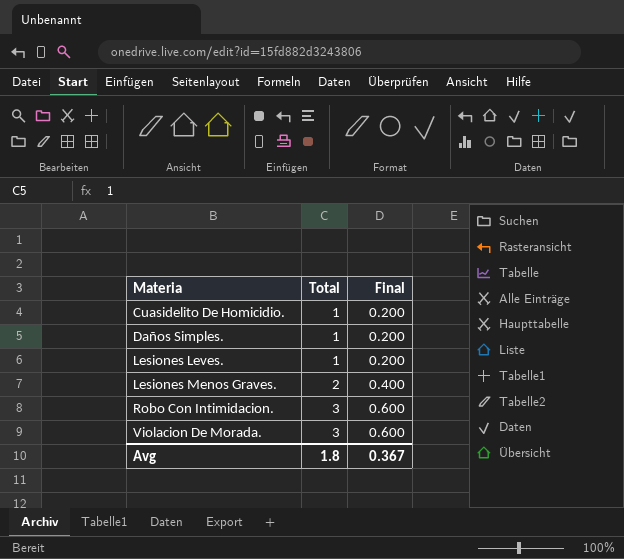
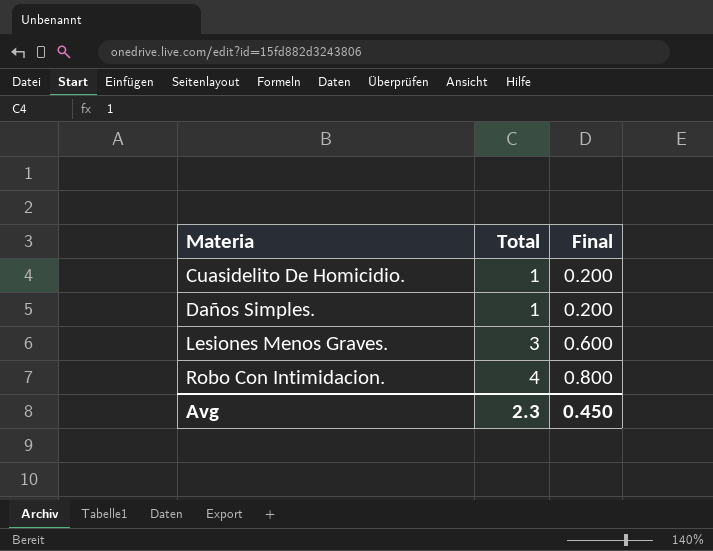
row Lesiones Leves.: 1 | 0.200 -> none
row Violacion De Morada.: 3 | 0.600 -> none
Lesiones Menos Graves. | Total: 2 -> 3
Lesiones Menos Graves. | Final: 0.400 -> 0.600
Robo Con Intimidacion. | Total: 3 -> 4
Robo Con Intimidacion. | Final: 0.600 -> 0.800
Avg | Total: 1.8 -> 2.3
Avg | Final: 0.367 -> 0.450

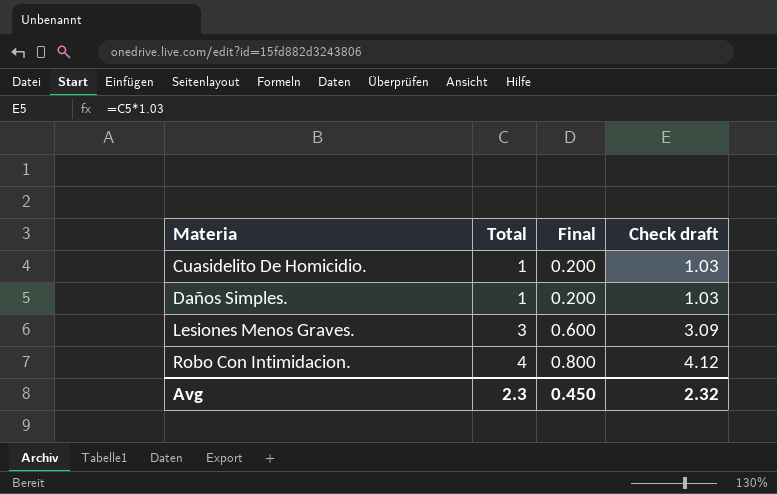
column Check draft | formula: none -> [Total] * 1.03

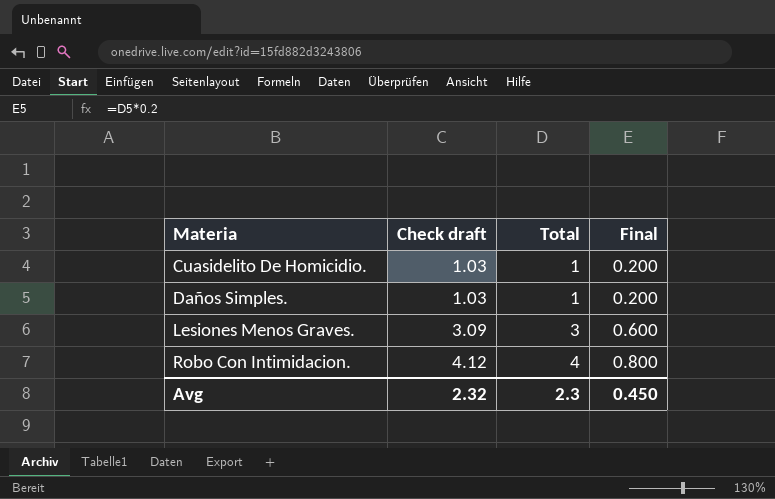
column Check draft | position: 4 -> 2

